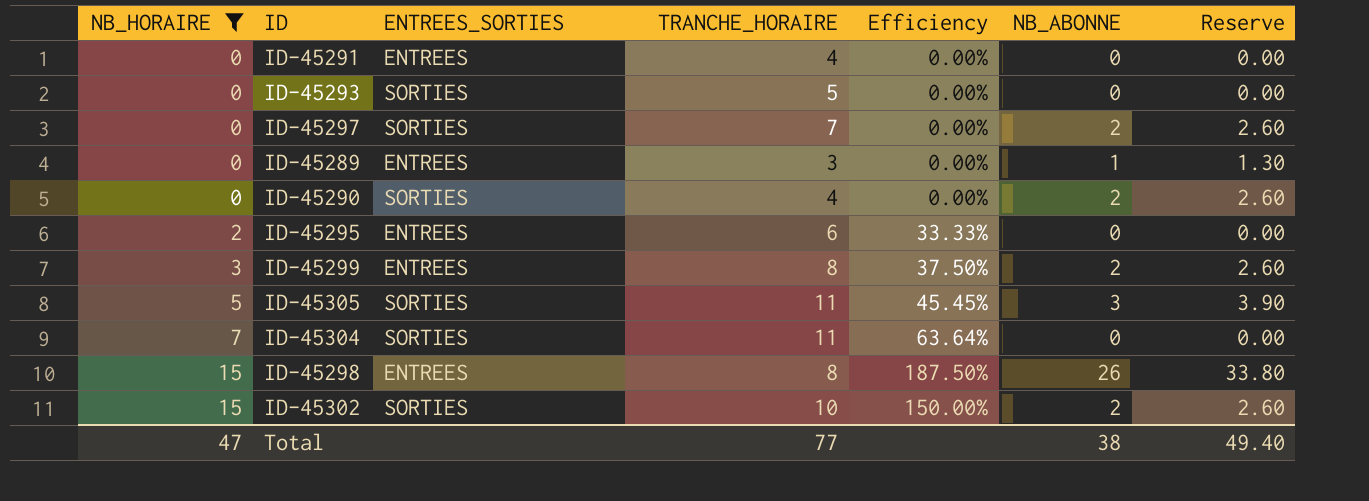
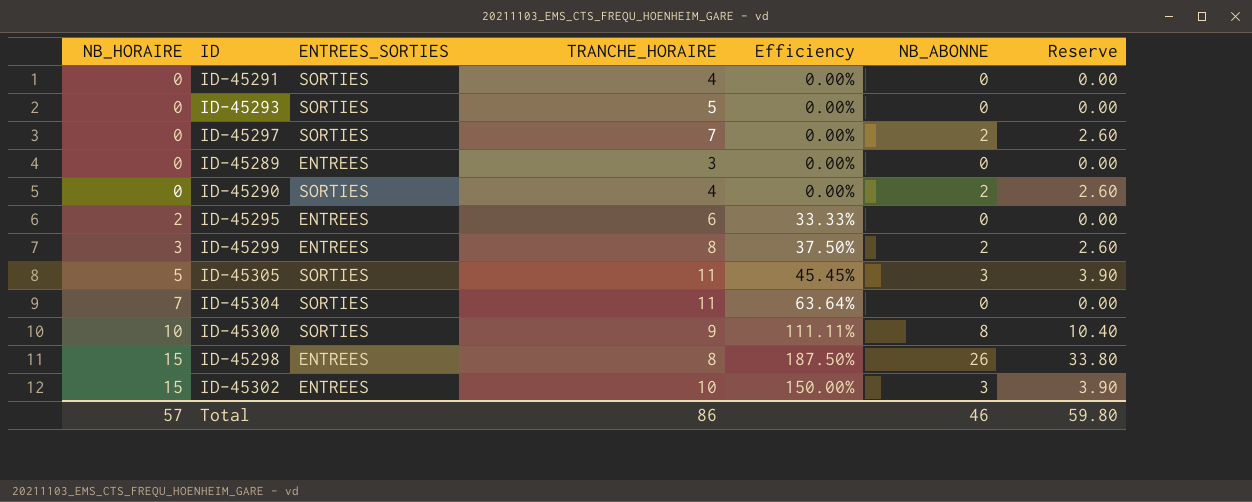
filter: NB_HORAIRE != 10 -> none
ID-45291 | ENTREES_SORTIES: ENTREES -> SORTIES
ID-45289 | NB_ABONNE: 1 -> 0
ID-45289 | Reserve: 1.30 -> 0.00
ID-45302 | ENTREES_SORTIES: SORTIES -> ENTREES
ID-45302 | NB_ABONNE: 2 -> 3
ID-45302 | Reserve: 2.60 -> 3.90
Total | NB_HORAIRE: 47 -> 57
Total | TRANCHE_HORAIRE: 77 -> 86
Total | NB_ABONNE: 38 -> 46
Total | Reserve: 49.40 -> 59.80

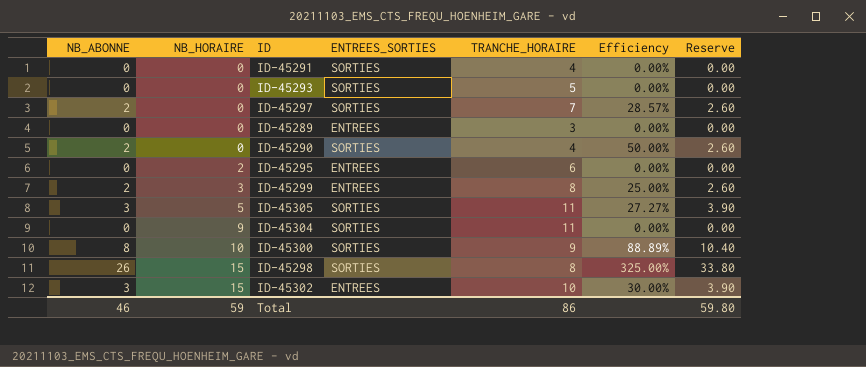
column NB_ABONNE | position: 6 -> 1
column Efficiency | formula: [NB_HORAIRE] / [TRANCHE_HORAIRE] -> [NB_ABONNE] / [TRANCHE_HORAIRE]
ID-45304 | NB_HORAIRE: 7 -> 9
ID-45298 | ENTREES_SORTIES: ENTREES -> SORTIES
Total | NB_HORAIRE: 57 -> 59

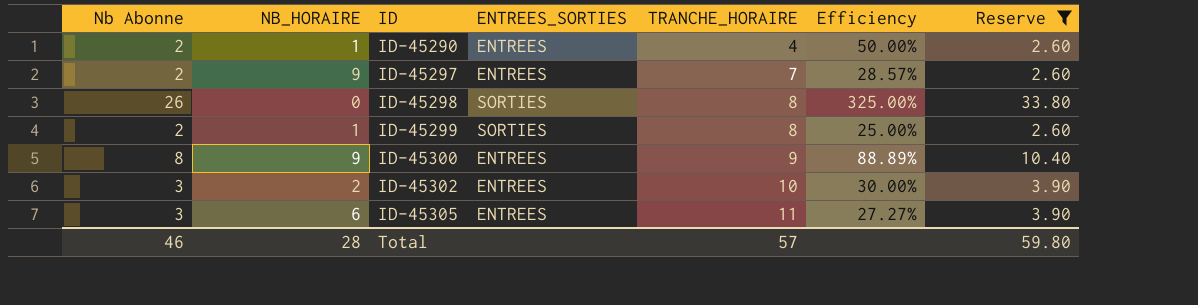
filter: none -> Reserve != 0.00
row order: NB_HORAIRE ascending -> ID ascending
column name: NB_ABONNE -> Nb Abonne
ID-45290 | NB_HORAIRE: 0 -> 1
ID-45290 | ENTREES_SORTIES: SORTIES -> ENTREES
ID-45297 | NB_HORAIRE: 0 -> 9
ID-45297 | ENTREES_SORTIES: SORTIES -> ENTREES
ID-45298 | NB_HORAIRE: 15 -> 0
ID-45299 | NB_HORAIRE: 3 -> 1
ID-45299 | ENTREES_SORTIES: ENTREES -> SORTIES
ID-45300 | NB_HORAIRE: 10 -> 9
ID-45300 | ENTREES_SORTIES: SORTIES -> ENTREES
ID-45302 | NB_HORAIRE: 15 -> 2
ID-45305 | NB_HORAIRE: 5 -> 6
ID-45305 | ENTREES_SORTIES: SORTIES -> ENTREES
Total | NB_HORAIRE: 59 -> 28
Total | TRANCHE_HORAIRE: 86 -> 57

